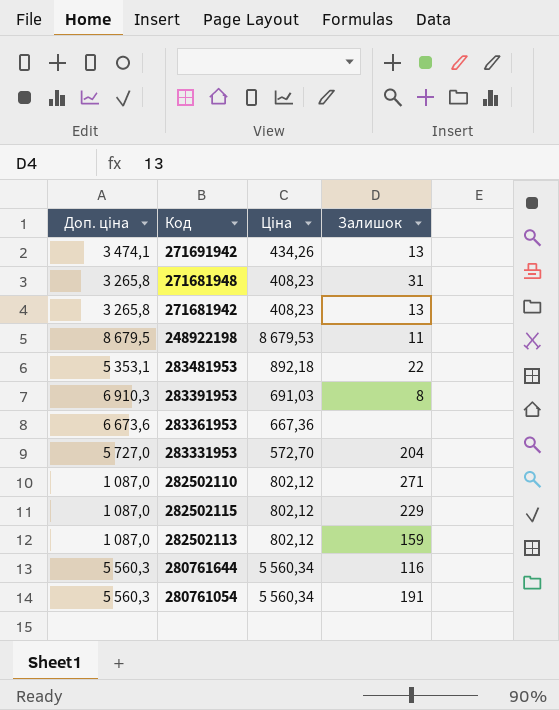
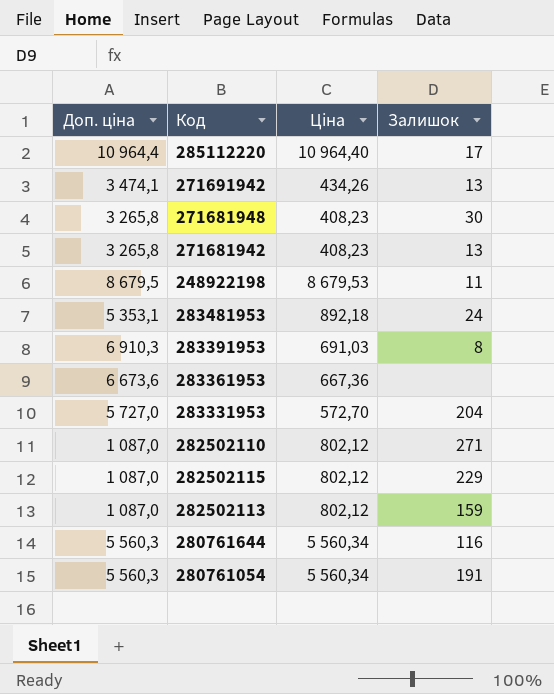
row 285112220: none -> 10 964,4 | 10 964,40 | 17
271681948 | Залишок: 31 -> 30
283481953 | Залишок: 22 -> 24

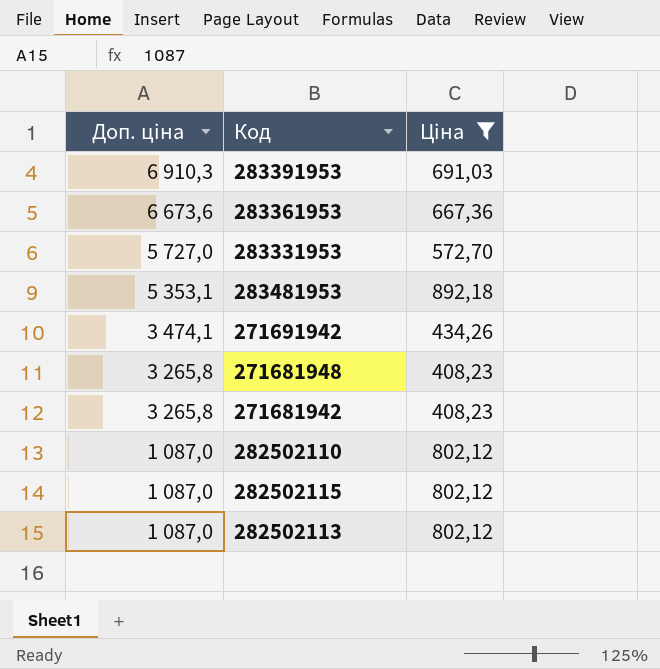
filter: none -> Ціна <= 892,18
row order: none -> Доп. ціна descending
column Залишок | position: 4 -> none

